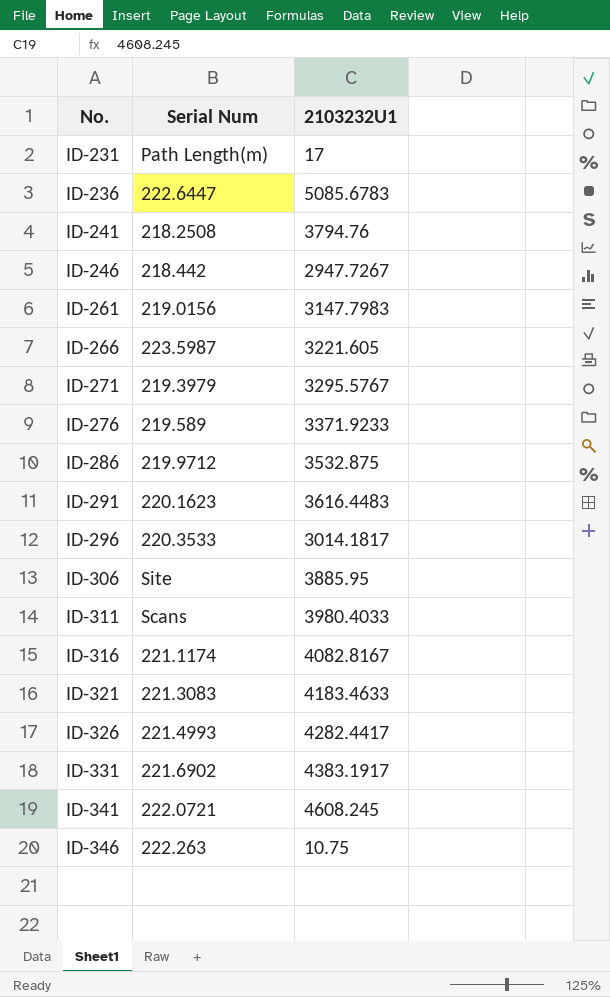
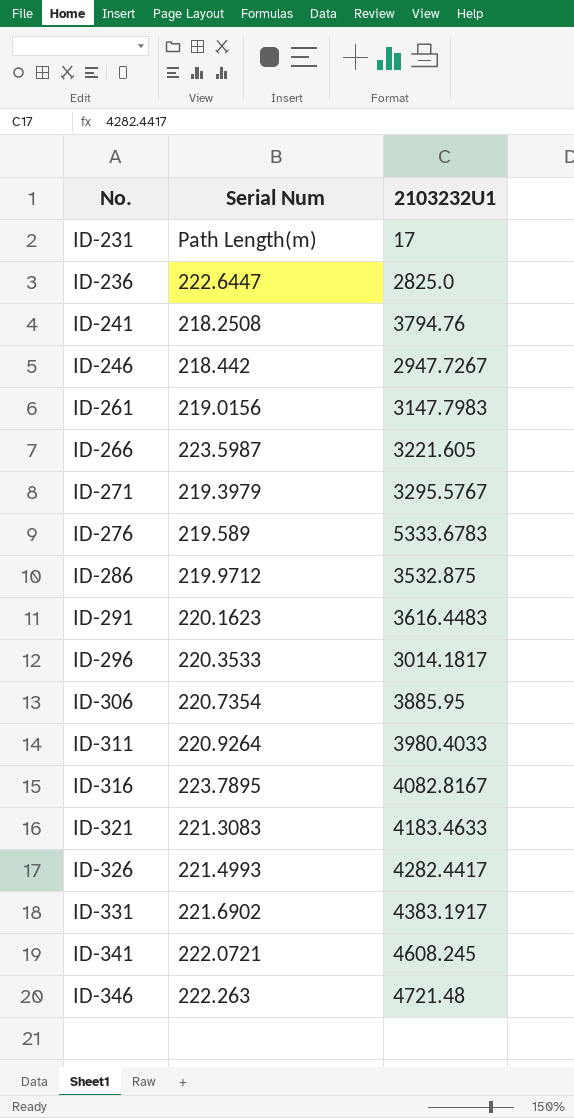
ID-236 | 2103232U1: 5085.6783 -> 2825.0
ID-276 | 2103232U1: 3371.9233 -> 5333.6783
ID-306 | Serial Num: Site -> 220.7354
ID-311 | Serial Num: Scans -> 220.9264
ID-316 | Serial Num: 221.1174 -> 223.7895
ID-346 | 2103232U1: 10.75 -> 4721.48

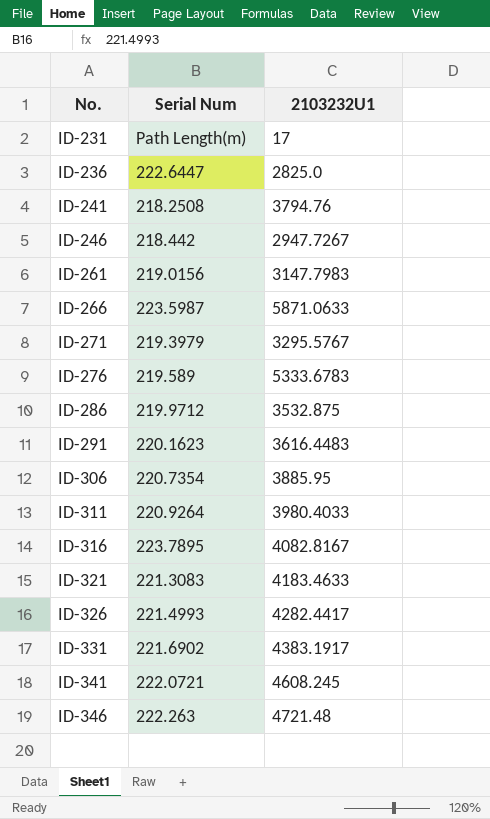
row ID-296: 220.3533 | 3014.1817 -> none
ID-266 | 2103232U1: 3221.605 -> 5871.0633

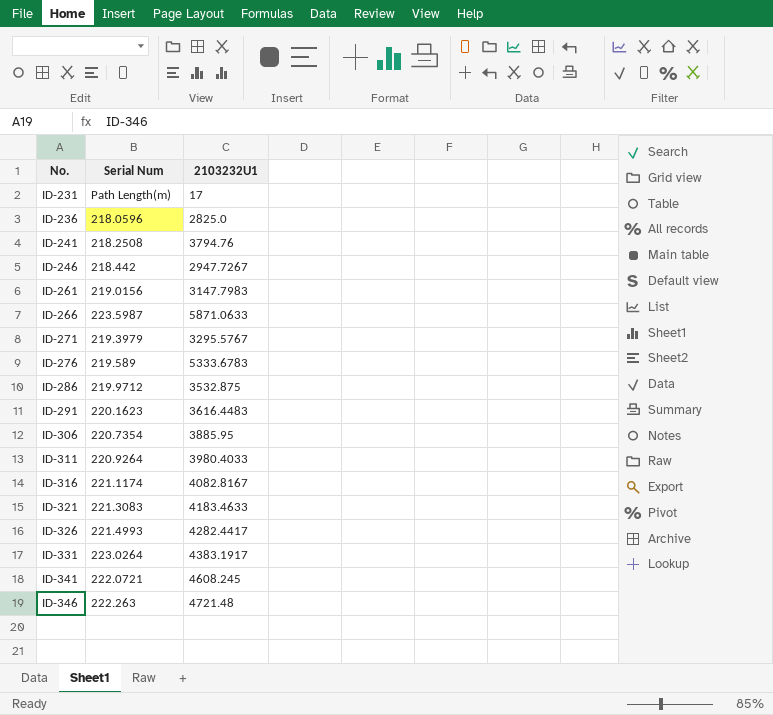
ID-236 | Serial Num: 222.6447 -> 218.0596
ID-316 | Serial Num: 223.7895 -> 221.1174
ID-331 | Serial Num: 221.6902 -> 223.0264

